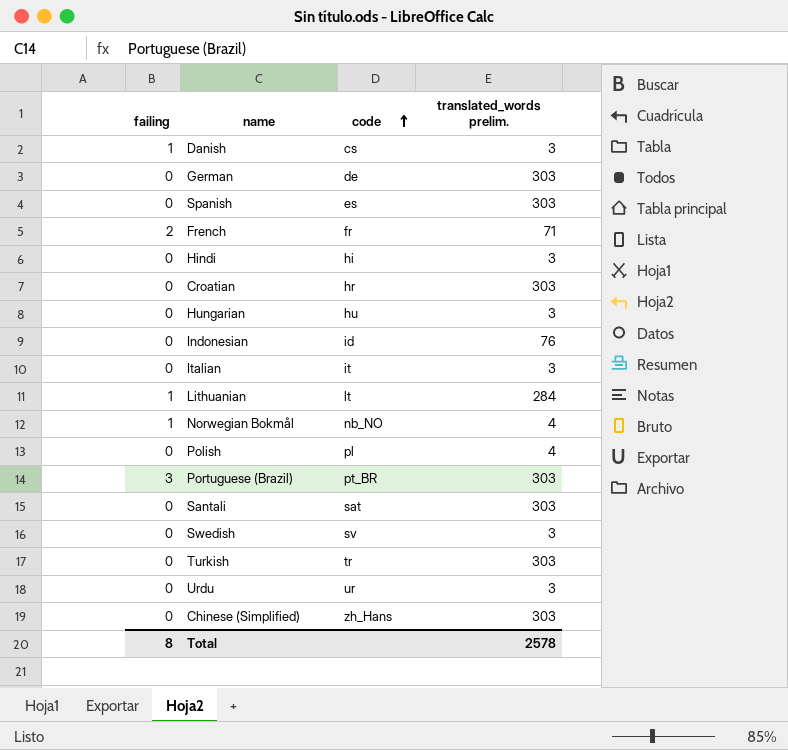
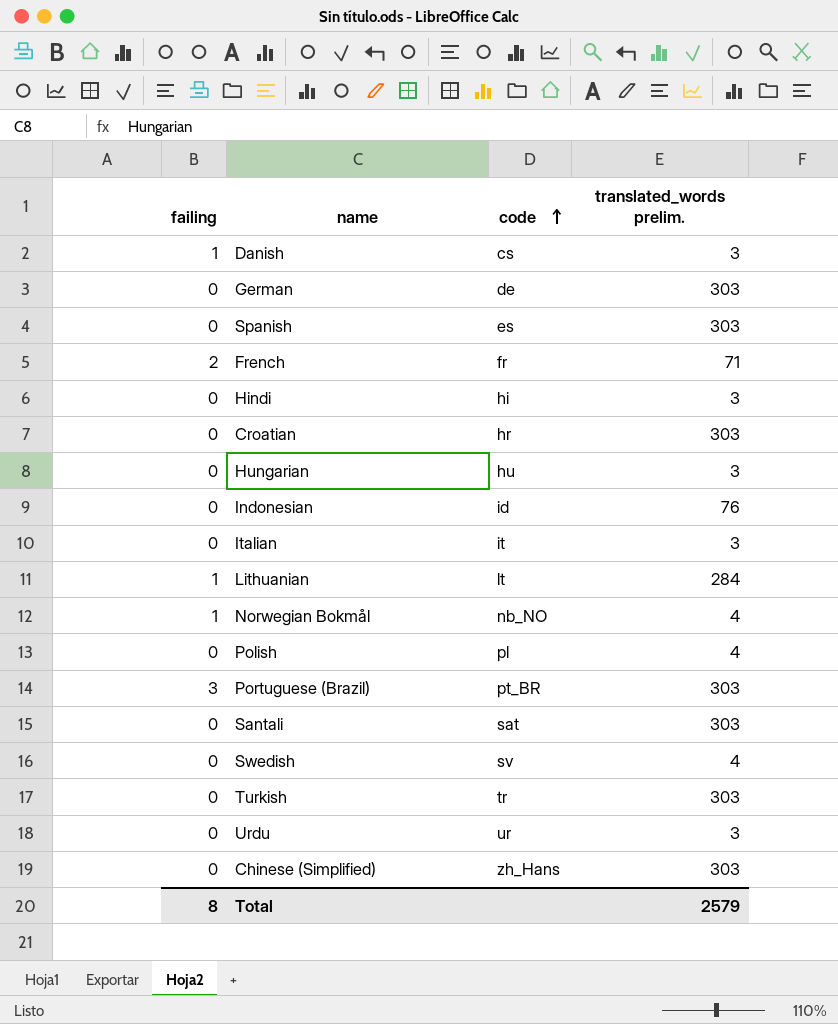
Swedish | translated_words prelim.: 3 -> 4
Total | translated_words prelim.: 2578 -> 2579

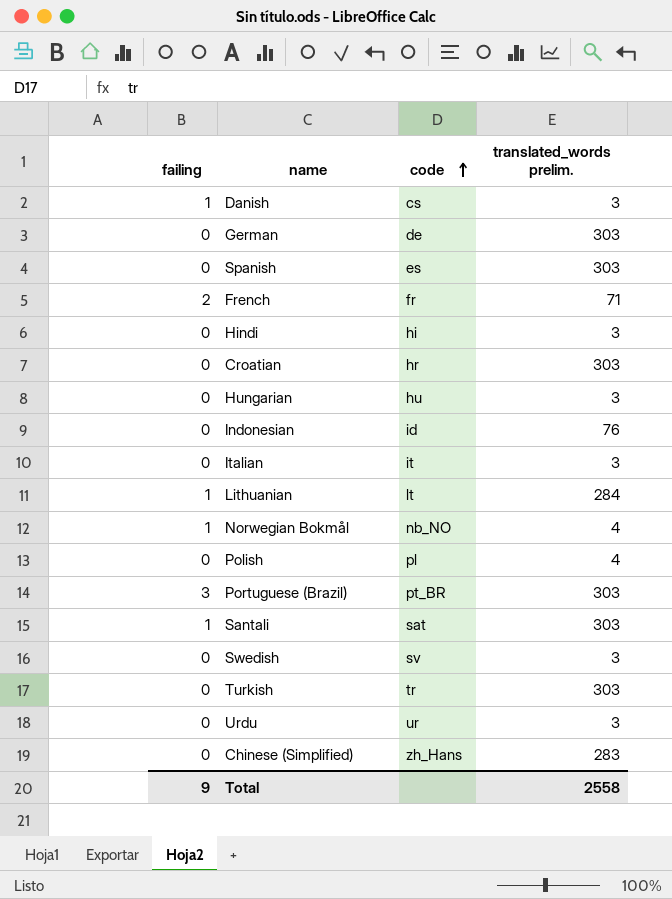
Santali | failing: 0 -> 1
Swedish | translated_words prelim.: 4 -> 3
Chinese (Simplified) | translated_words prelim.: 303 -> 283
Total | failing: 8 -> 9
Total | translated_words prelim.: 2579 -> 2558

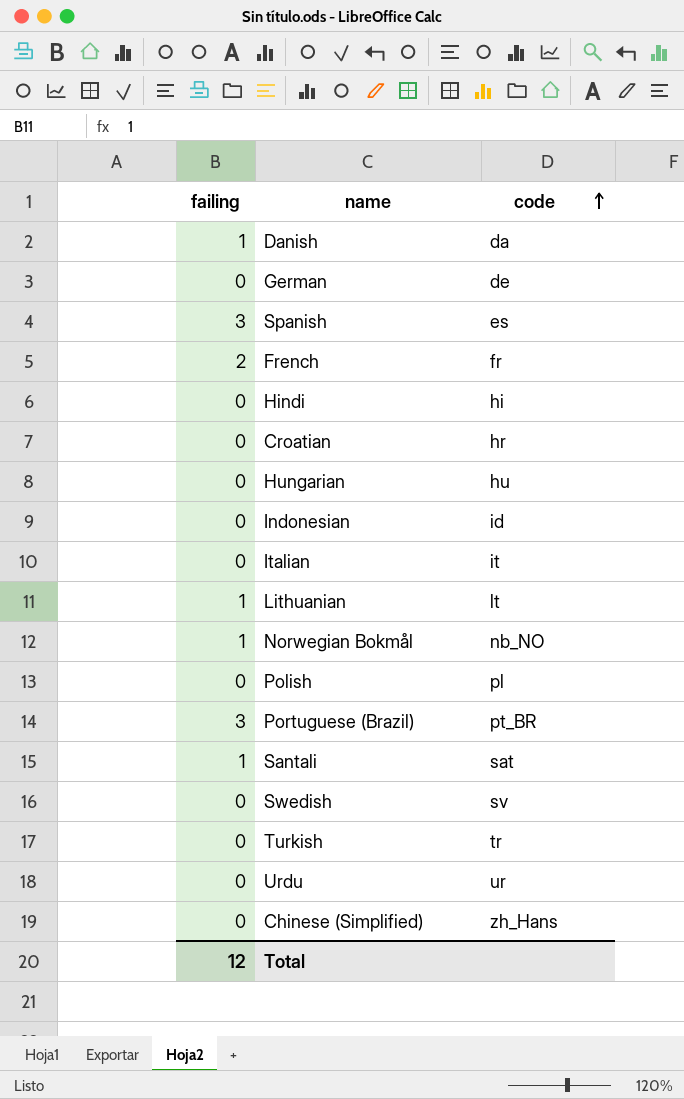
column translated_words prelim. | position: 4 -> none
Danish | code: cs -> da
Spanish | failing: 0 -> 3
Total | failing: 9 -> 12

